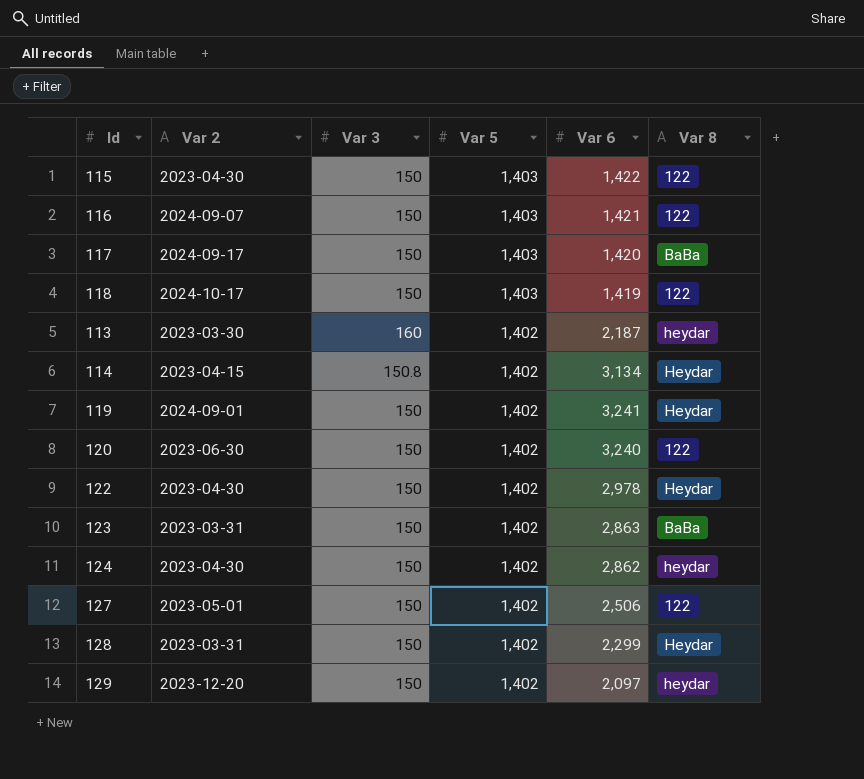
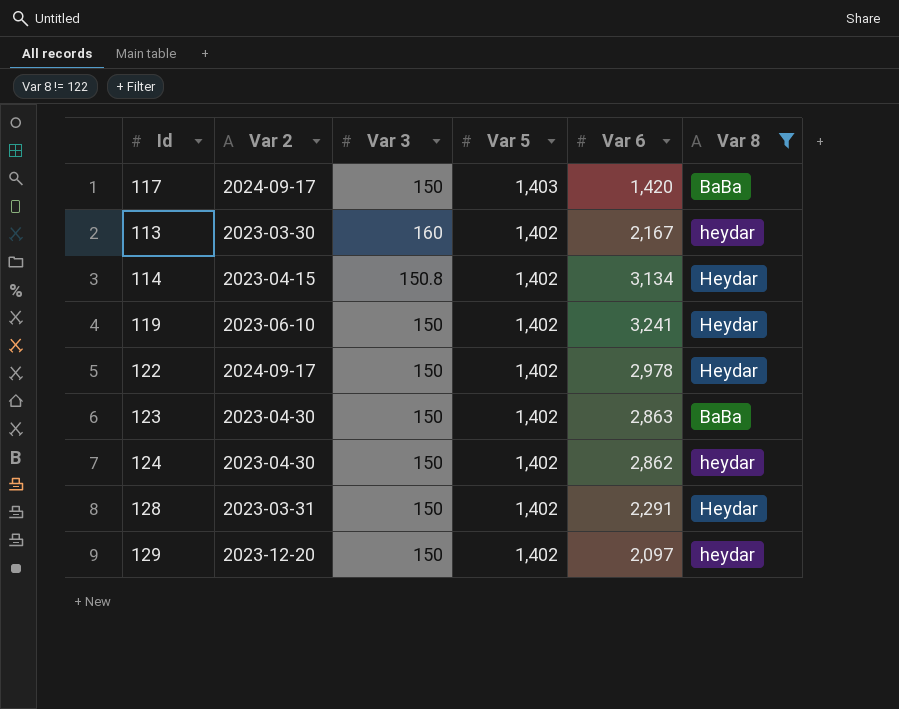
filter: none -> Var 8 != 122
113 | Var 6: 2,187 -> 2,167
119 | Var 2: 2024-09-01 -> 2023-06-10
122 | Var 2: 2023-04-30 -> 2024-09-17
123 | Var 2: 2023-03-31 -> 2023-04-30
128 | Var 6: 2,299 -> 2,291

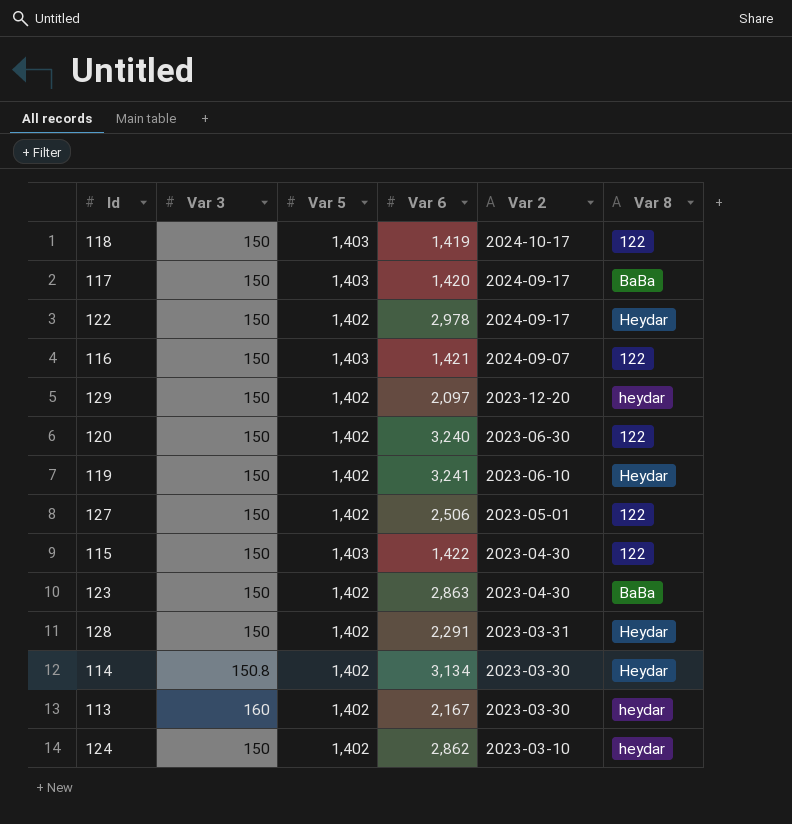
filter: Var 8 != 122 -> none
row order: Var 5 descending -> Var 2 descending
column Var 2 | position: 2 -> 5
114 | Var 2: 2023-04-15 -> 2023-03-30
124 | Var 2: 2023-04-30 -> 2023-03-10

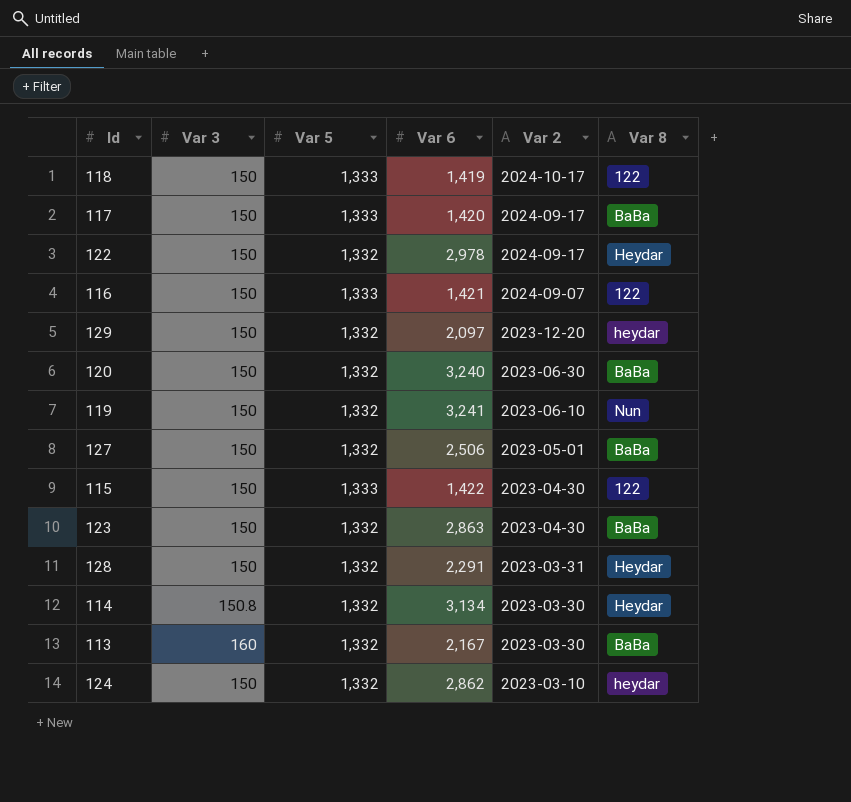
118 | Var 5: 1,403 -> 1,333
117 | Var 5: 1,403 -> 1,333
122 | Var 5: 1,402 -> 1,332
116 | Var 5: 1,403 -> 1,333
129 | Var 5: 1,402 -> 1,332
120 | Var 5: 1,402 -> 1,332
120 | Var 8: 122 -> BaBa
119 | Var 5: 1,402 -> 1,332
119 | Var 8: Heydar -> Nun
127 | Var 5: 1,402 -> 1,332
127 | Var 8: 122 -> BaBa
115 | Var 5: 1,403 -> 1,333
123 | Var 5: 1,402 -> 1,332
128 | Var 5: 1,402 -> 1,332
114 | Var 5: 1,402 -> 1,332
113 | Var 5: 1,402 -> 1,332
113 | Var 8: heydar -> BaBa
124 | Var 5: 1,402 -> 1,332

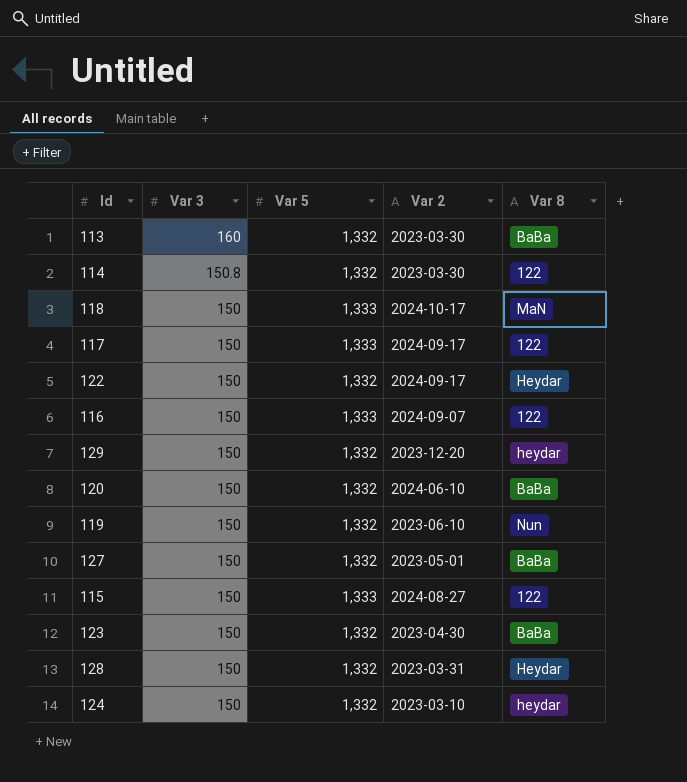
row order: Var 2 descending -> Var 3 descending
column Var 6 | position: 4 -> none
114 | Var 8: Heydar -> 122
118 | Var 8: 122 -> MaN
117 | Var 8: BaBa -> 122
120 | Var 2: 2023-06-30 -> 2024-06-10
115 | Var 2: 2023-04-30 -> 2024-08-27

